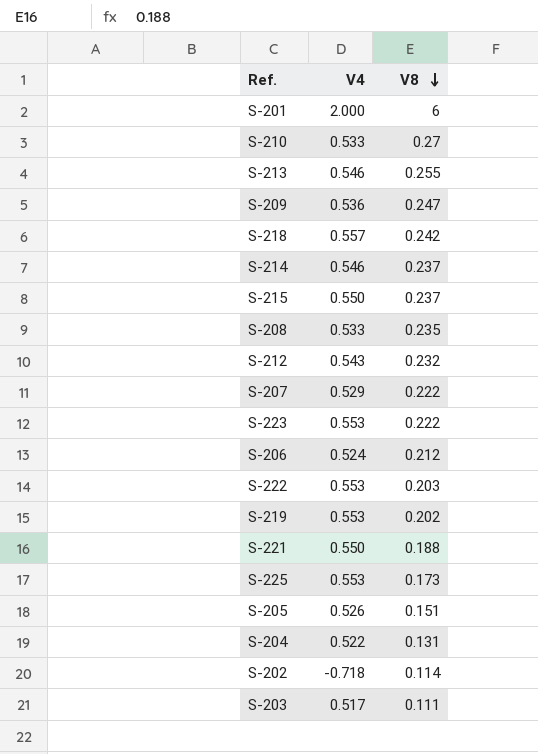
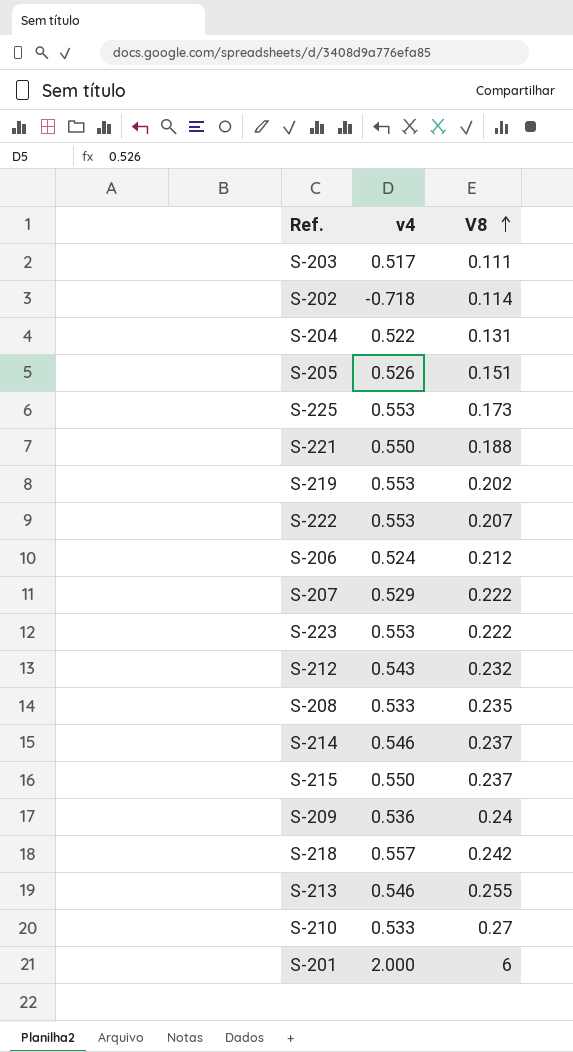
row order: V8 descending -> V8 ascending
column name: V4 -> v4
S-222 | V8: 0.203 -> 0.207
S-209 | V8: 0.247 -> 0.24

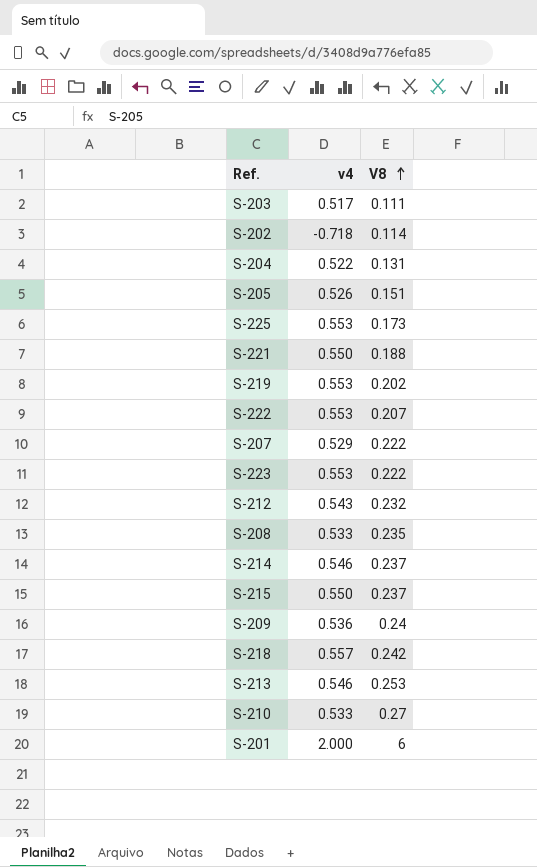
row S-206: 0.524 | 0.212 -> none
S-213 | V8: 0.255 -> 0.253

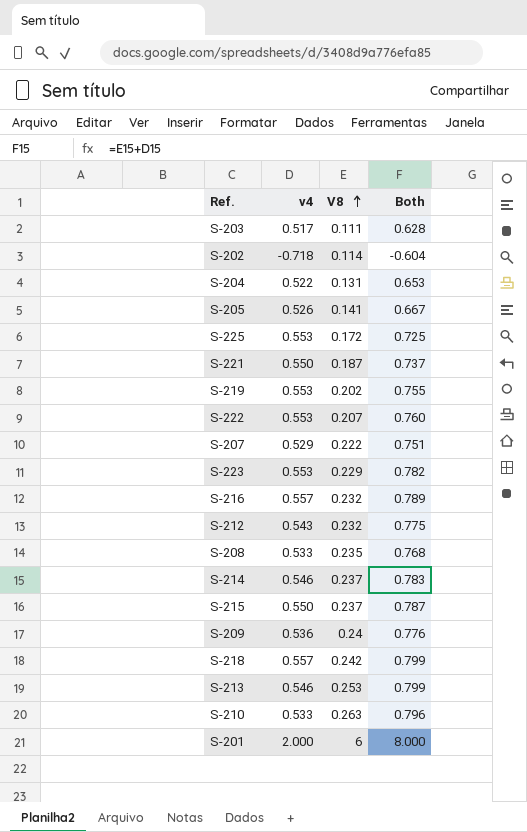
column Both | formula: none -> [v4] + [V8]
S-205 | V8: 0.151 -> 0.141
S-225 | V8: 0.173 -> 0.172
S-221 | V8: 0.188 -> 0.187
S-223 | V8: 0.222 -> 0.229
row S-216: none -> 0.557 | 0.232 | 0.789
S-210 | V8: 0.27 -> 0.263

